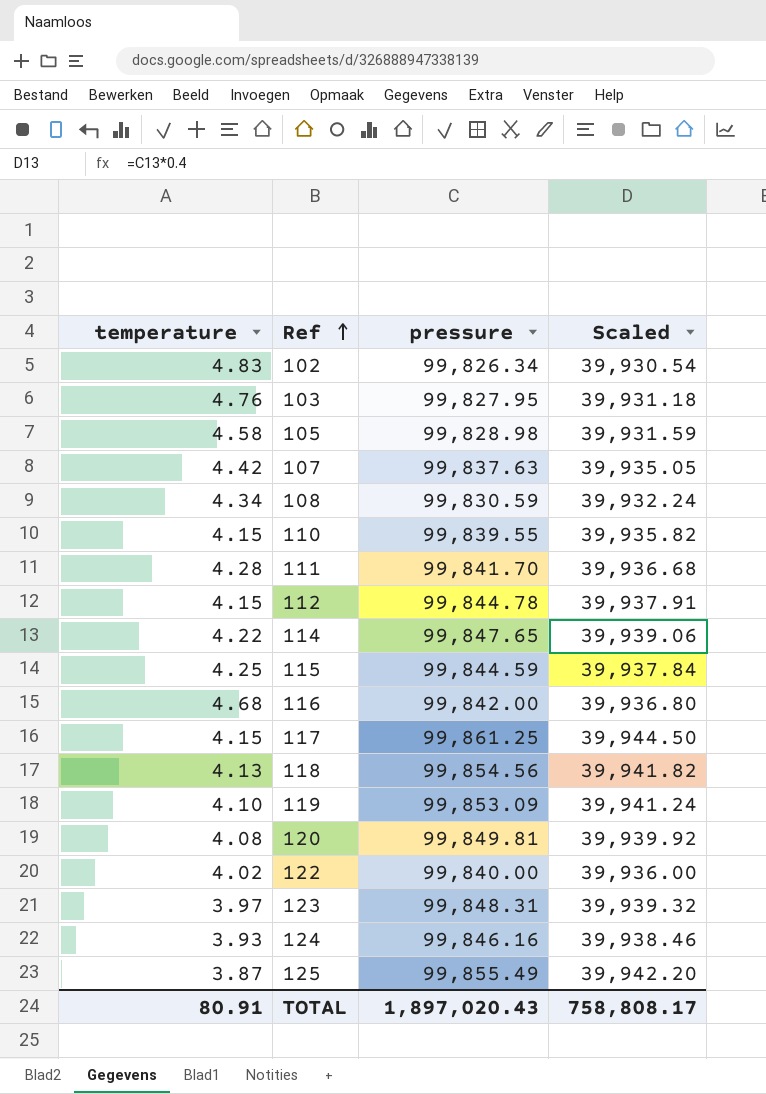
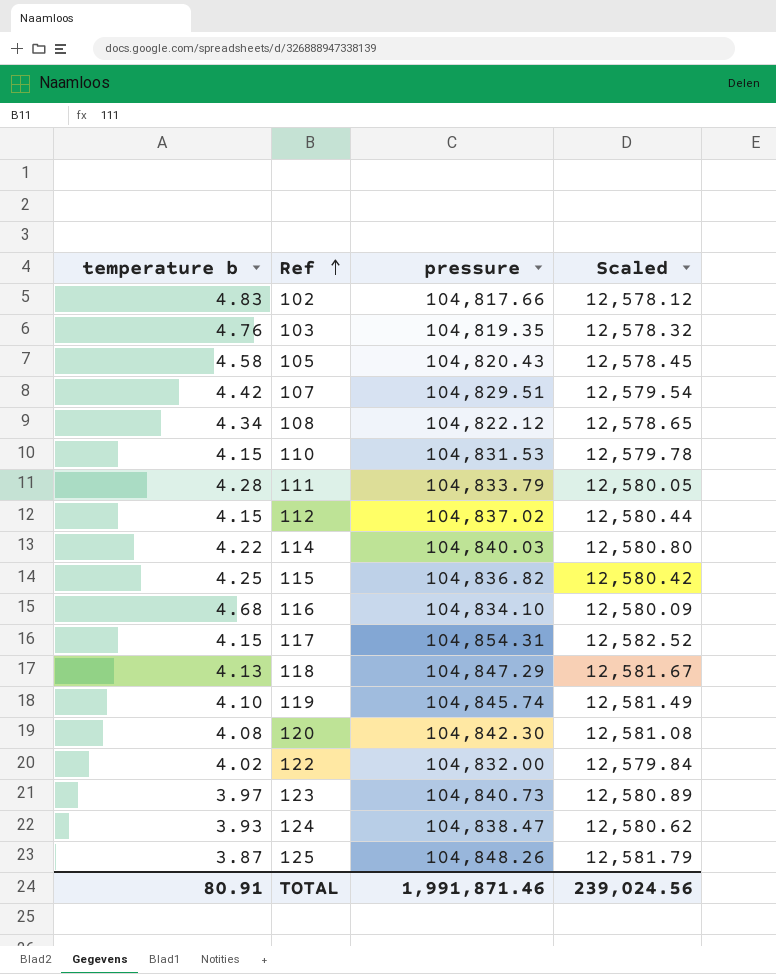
column name: temperature -> temperature b
column Scaled | formula: [pressure] * 0.4 -> [pressure] * 0.12
102 | pressure: 99,826.34 -> 104,817.66
103 | pressure: 99,827.95 -> 104,819.35
105 | pressure: 99,828.98 -> 104,820.43
107 | pressure: 99,837.63 -> 104,829.51
108 | pressure: 99,830.59 -> 104,822.12
110 | pressure: 99,839.55 -> 104,831.53
111 | pressure: 99,841.70 -> 104,833.79
112 | pressure: 99,844.78 -> 104,837.02
114 | pressure: 99,847.65 -> 104,840.03
115 | pressure: 99,844.59 -> 104,836.82
116 | pressure: 99,842.00 -> 104,834.10
117 | pressure: 99,861.25 -> 104,854.31
118 | pressure: 99,854.56 -> 104,847.29
119 | pressure: 99,853.09 -> 104,845.74
120 | pressure: 99,849.81 -> 104,842.30
122 | pressure: 99,840.00 -> 104,832.00
123 | pressure: 99,848.31 -> 104,840.73
124 | pressure: 99,846.16 -> 104,838.47
125 | pressure: 99,855.49 -> 104,848.26
TOTAL | pressure: 1,897,020.43 -> 1,991,871.46
TOTAL | Scaled: 758,808.17 -> 239,024.56

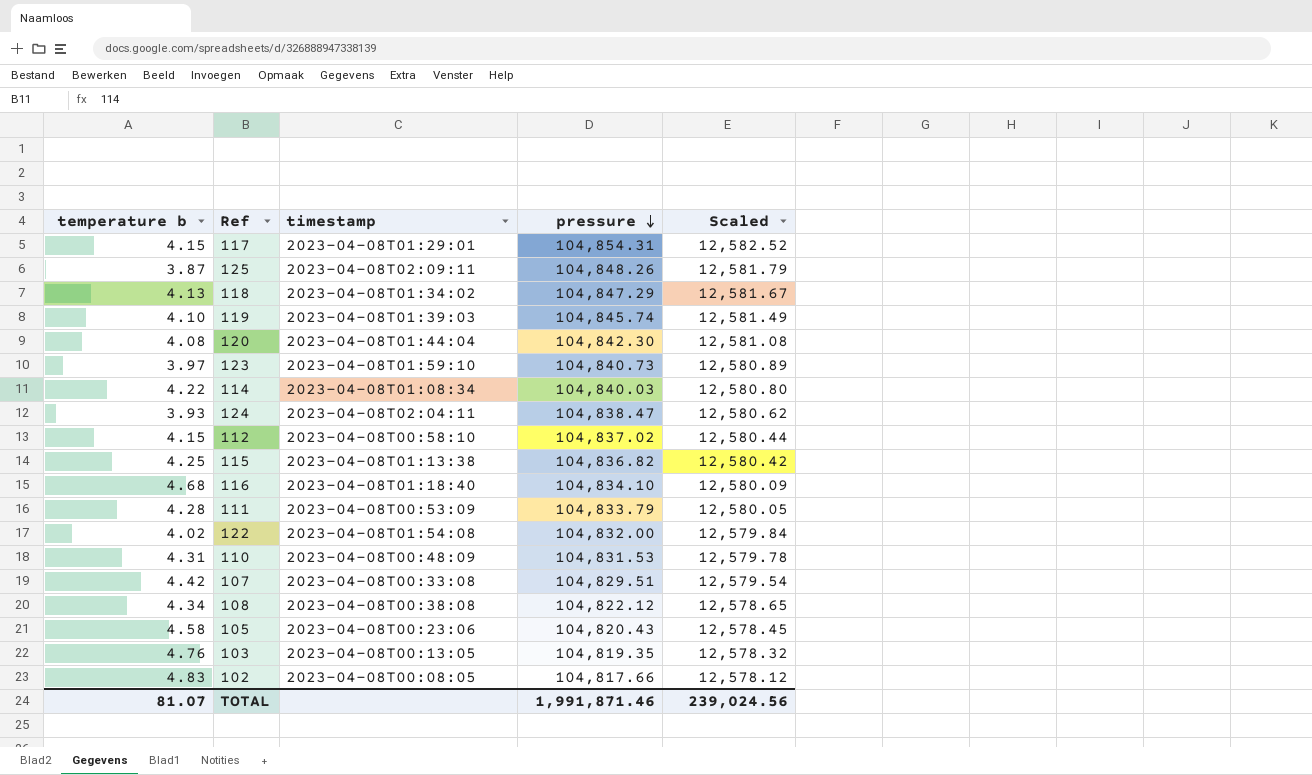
row order: Ref ascending -> pressure descending
column timestamp | position: none -> 3
110 | temperature b: 4.15 -> 4.31
TOTAL | temperature b: 80.91 -> 81.07

